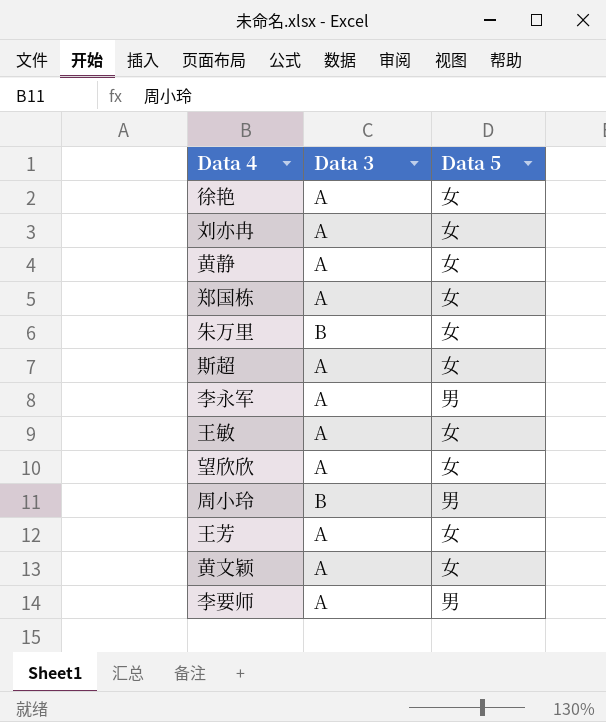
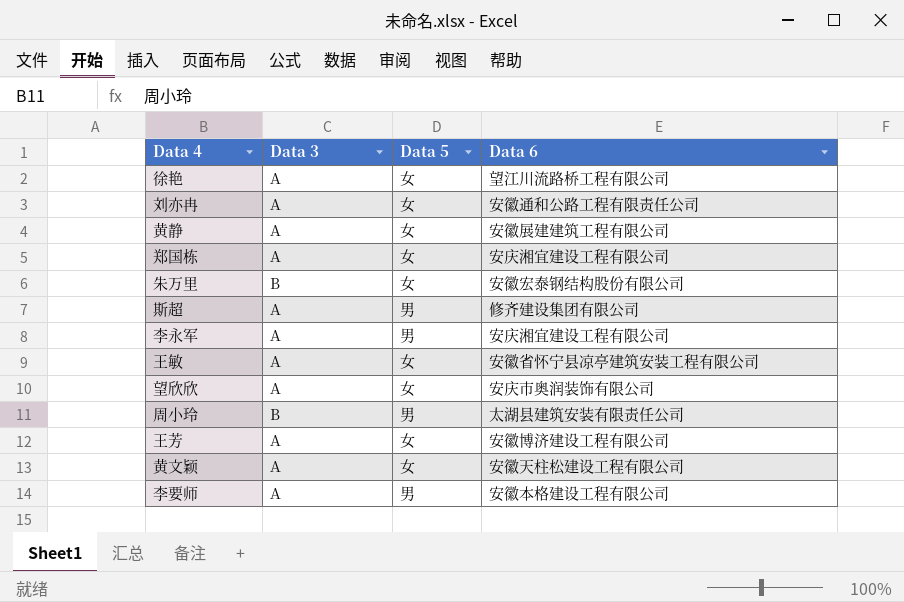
column Data 6 | position: none -> 4
斯超 | Data 5: 女 -> 男

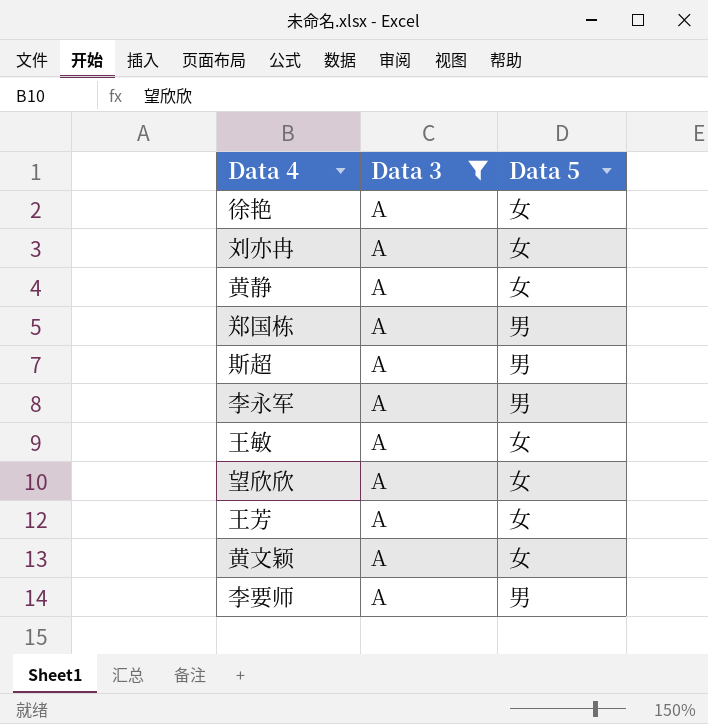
filter: none -> Data 3 = A
column Data 6 | position: 4 -> none
郑国栋 | Data 5: 女 -> 男

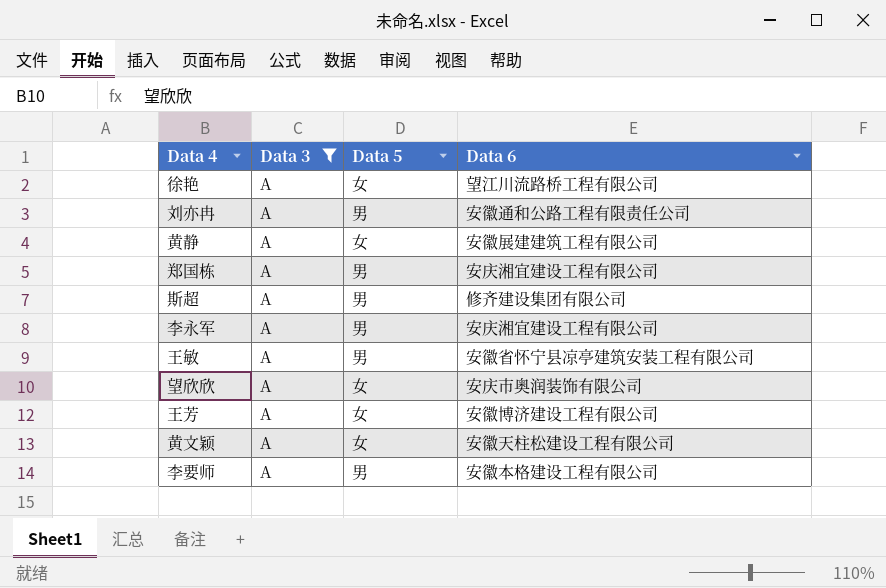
column Data 6 | position: none -> 4
刘亦冉 | Data 5: 女 -> 男
王敏 | Data 5: 女 -> 男

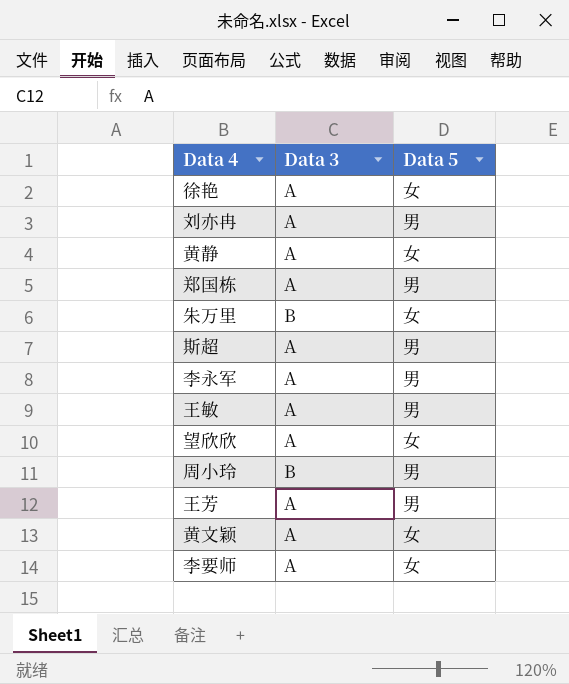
filter: Data 3 = A -> none
column Data 6 | position: 4 -> none
王芳 | Data 5: 女 -> 男
李要师 | Data 5: 男 -> 女

